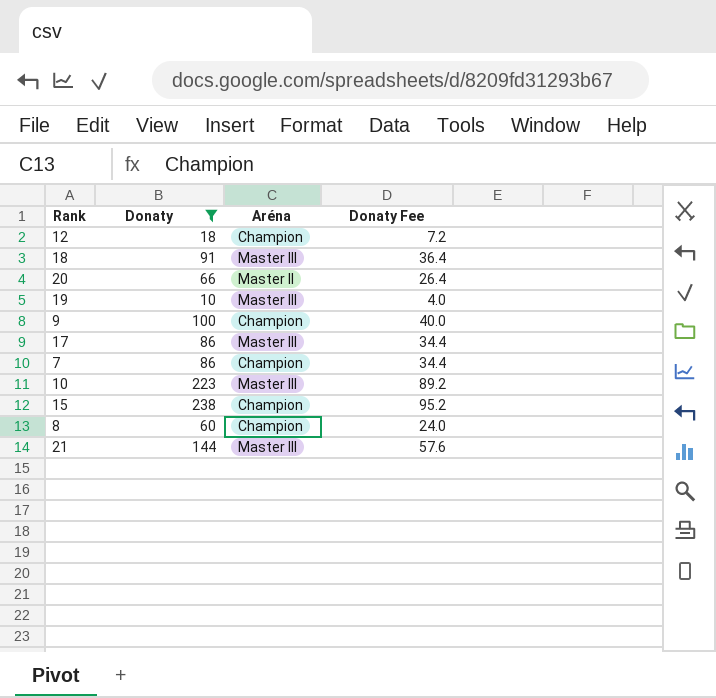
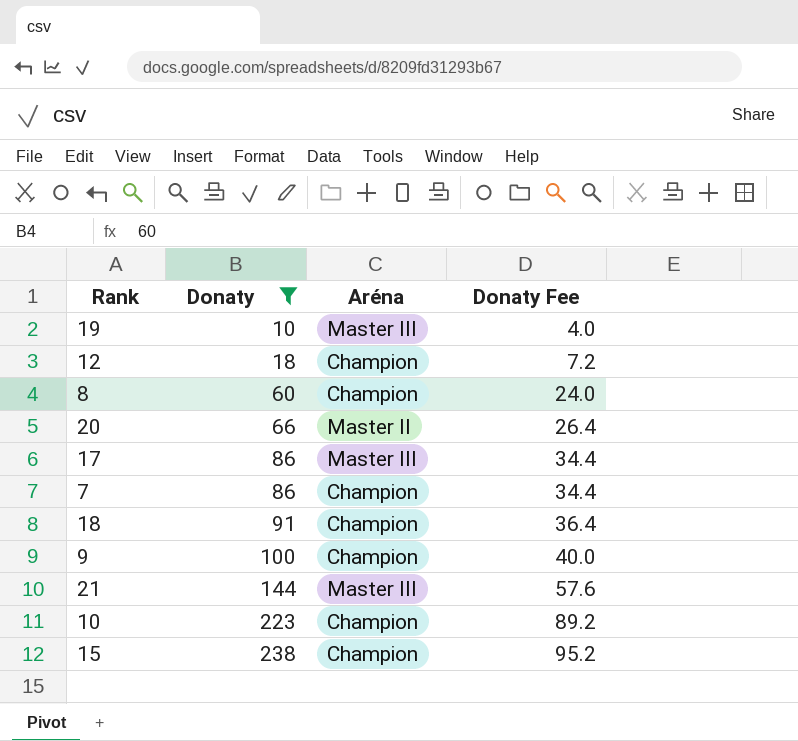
row order: none -> Donaty ascending
18 | Aréna: Master III -> Champion
10 | Aréna: Master III -> Champion

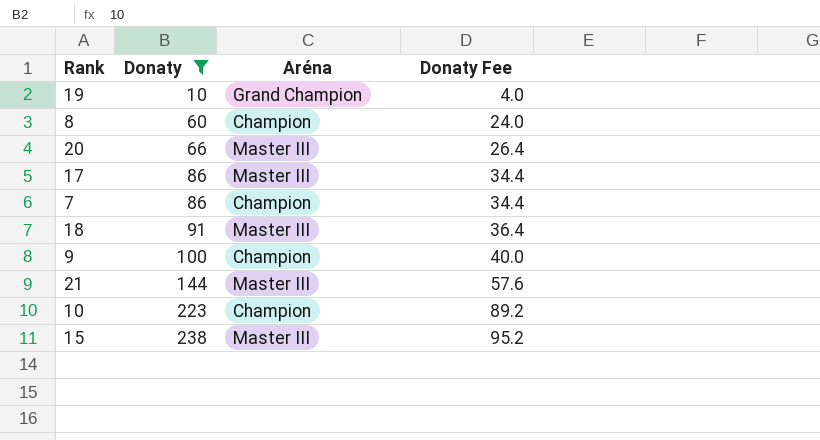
row 12: 18 | Champion | 7.2 -> none
19 | Aréna: Master III -> Grand Champion
20 | Aréna: Master II -> Master III
18 | Aréna: Champion -> Master III
15 | Aréna: Champion -> Master III

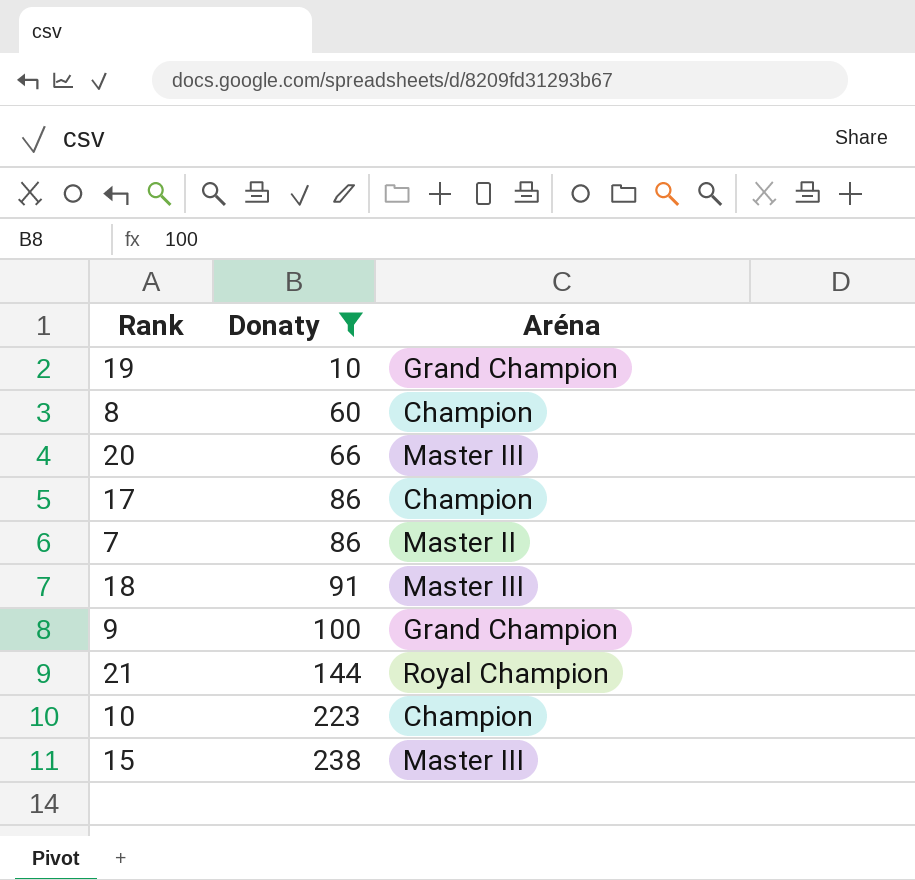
column Donaty Fee | formula: [Donaty] * 0.4 -> none
17 | Aréna: Master III -> Champion
7 | Aréna: Champion -> Master II
9 | Aréna: Champion -> Grand Champion
21 | Aréna: Master III -> Royal Champion

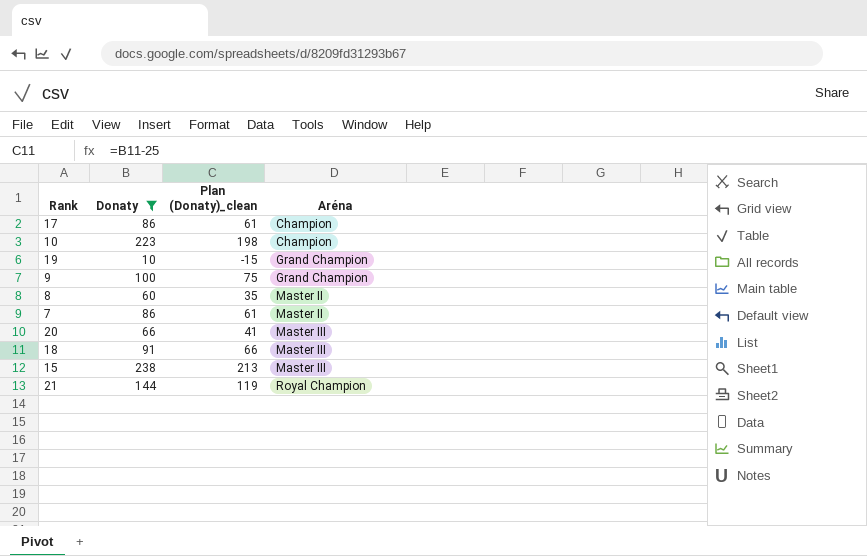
row order: Donaty ascending -> Aréna ascending
column Plan (Donaty)_clean | formula: none -> [Donaty] - 25
8 | Aréna: Champion -> Master II

